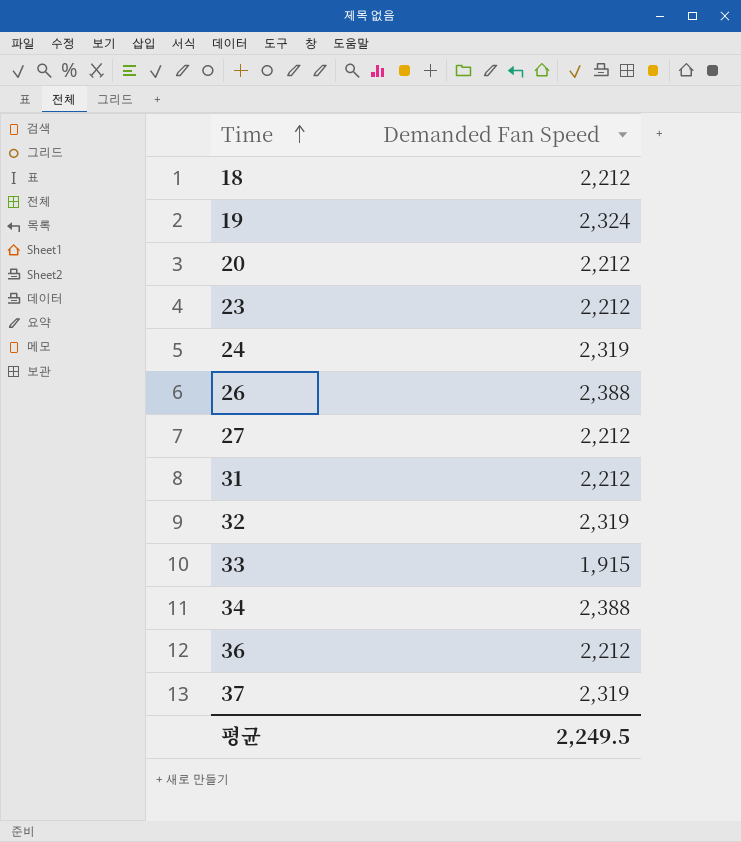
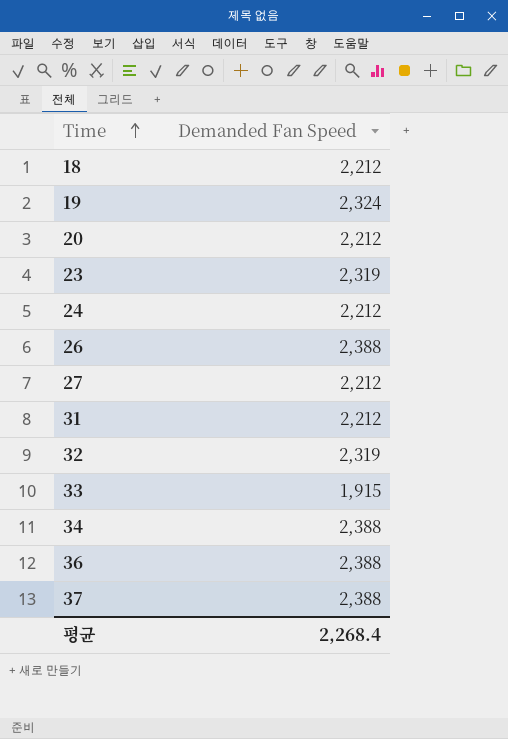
23 | Demanded Fan Speed: 2,212 -> 2,319
24 | Demanded Fan Speed: 2,319 -> 2,212
36 | Demanded Fan Speed: 2,212 -> 2,388
37 | Demanded Fan Speed: 2,319 -> 2,388
평균 | Demanded Fan Speed: 2,249.5 -> 2,268.4

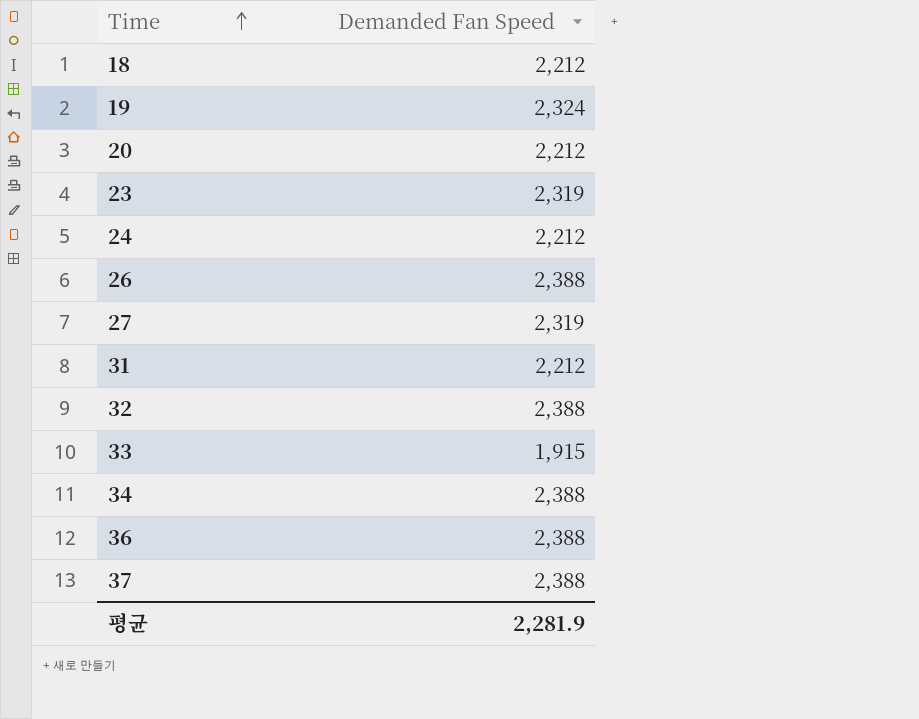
27 | Demanded Fan Speed: 2,212 -> 2,319
32 | Demanded Fan Speed: 2,319 -> 2,388
평균 | Demanded Fan Speed: 2,268.4 -> 2,281.9

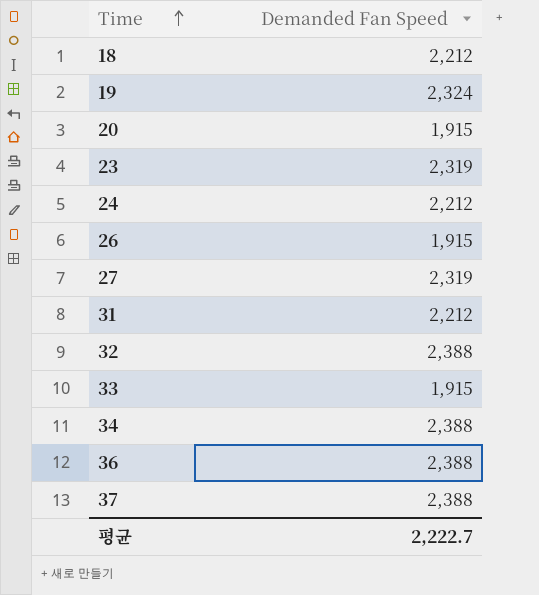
20 | Demanded Fan Speed: 2,212 -> 1,915
26 | Demanded Fan Speed: 2,388 -> 1,915
평균 | Demanded Fan Speed: 2,281.9 -> 2,222.7

